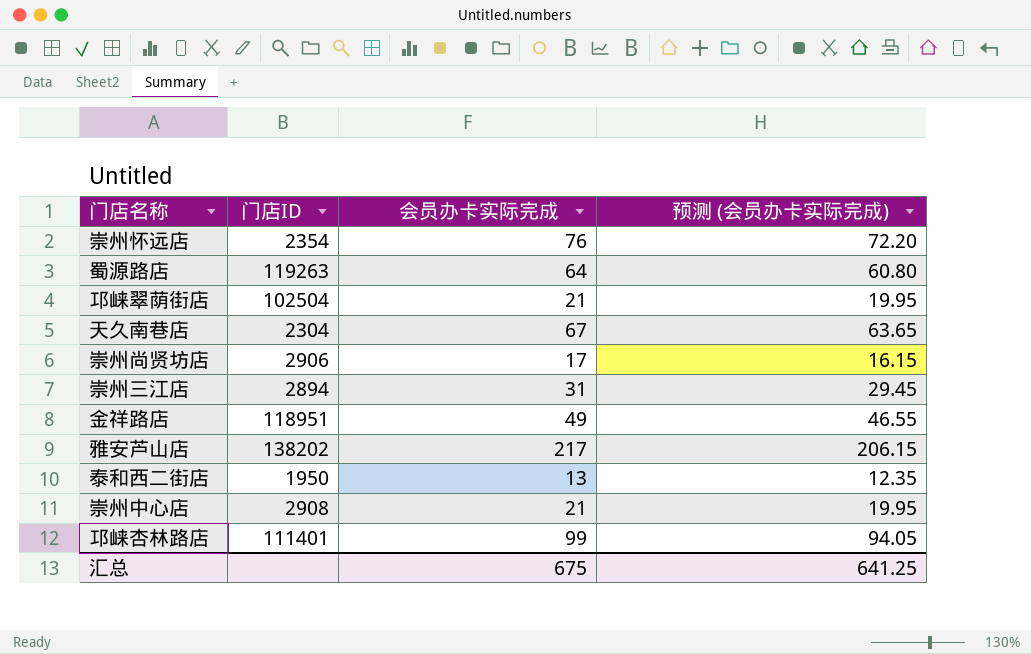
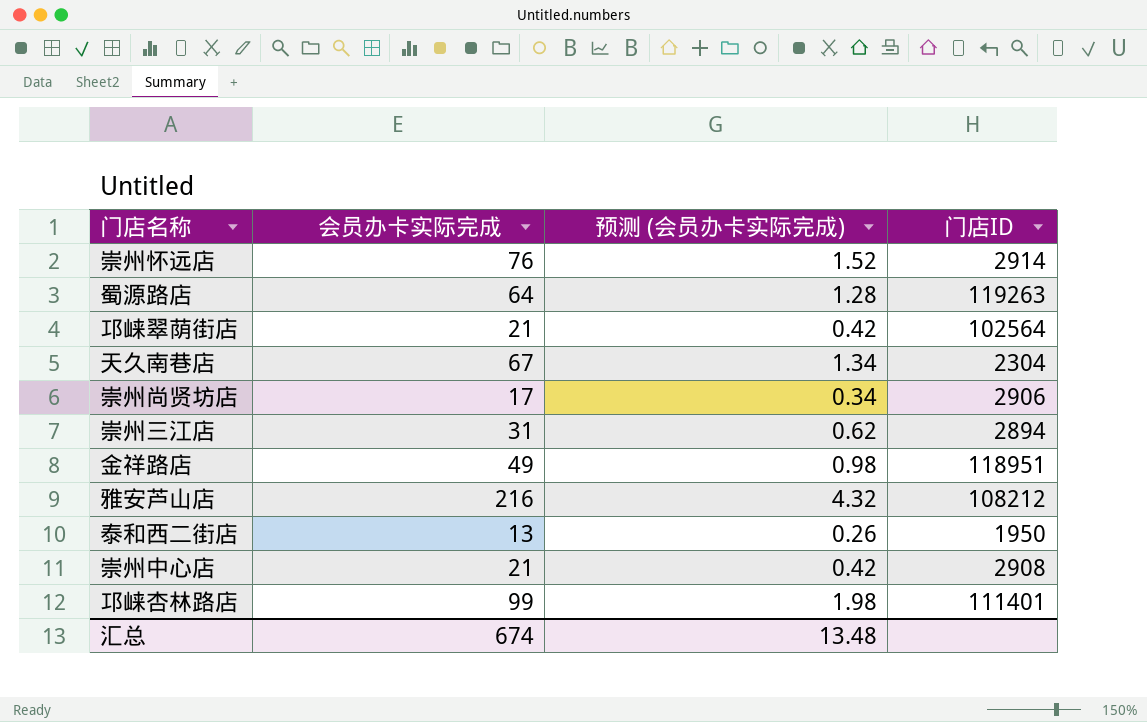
column 预测 (会员办卡实际完成) | formula: [会员办卡实际完成] * 0.95 -> [会员办卡实际完成] * 0.02
column 门店ID | position: 2 -> 4
崇州怀远店 | 门店ID: 2354 -> 2914
邛崃翠荫街店 | 门店ID: 102504 -> 102564
雅安芦山店 | 会员办卡实际完成: 217 -> 216
雅安芦山店 | 门店ID: 138202 -> 108212
汇总 | 会员办卡实际完成: 675 -> 674
汇总 | 预测 (会员办卡实际完成): 641.25 -> 13.48

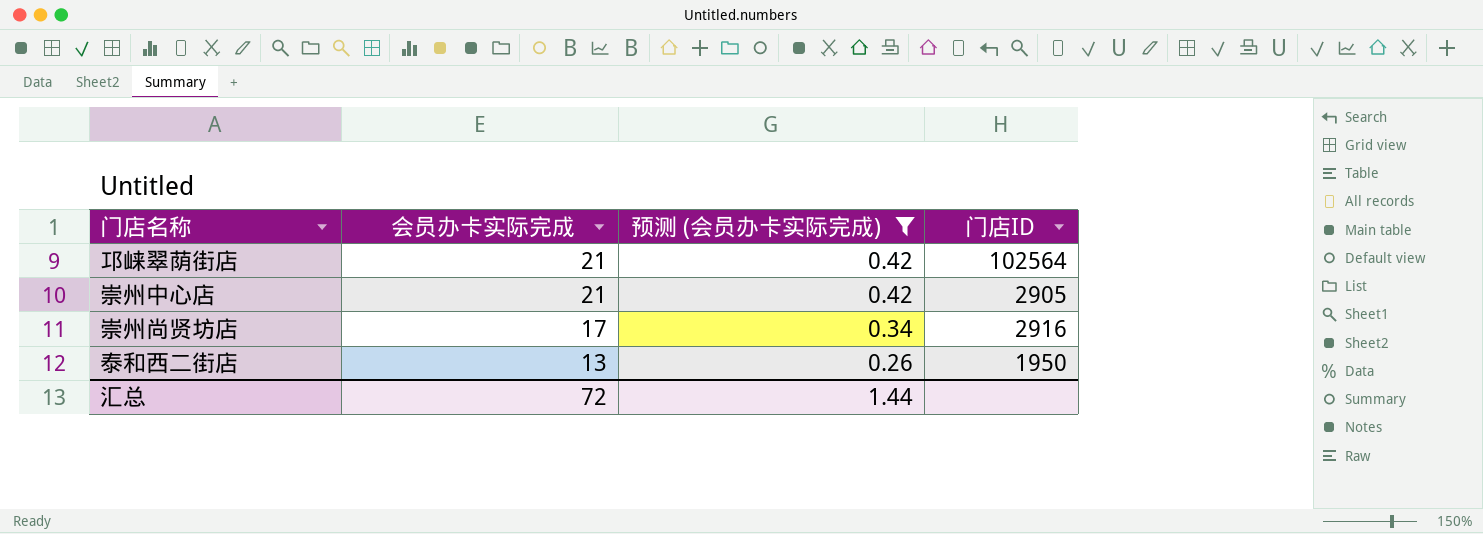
filter: none -> 预测 (会员办卡实际完成) <= 0.42
row order: none -> 会员办卡实际完成 descending
崇州中心店 | 门店ID: 2908 -> 2905
崇州尚贤坊店 | 门店ID: 2906 -> 2916
汇总 | 会员办卡实际完成: 674 -> 72
汇总 | 预测 (会员办卡实际完成): 13.48 -> 1.44

